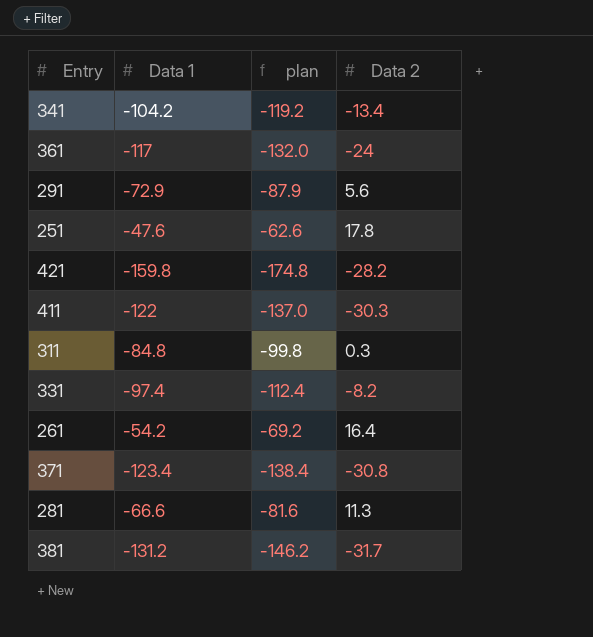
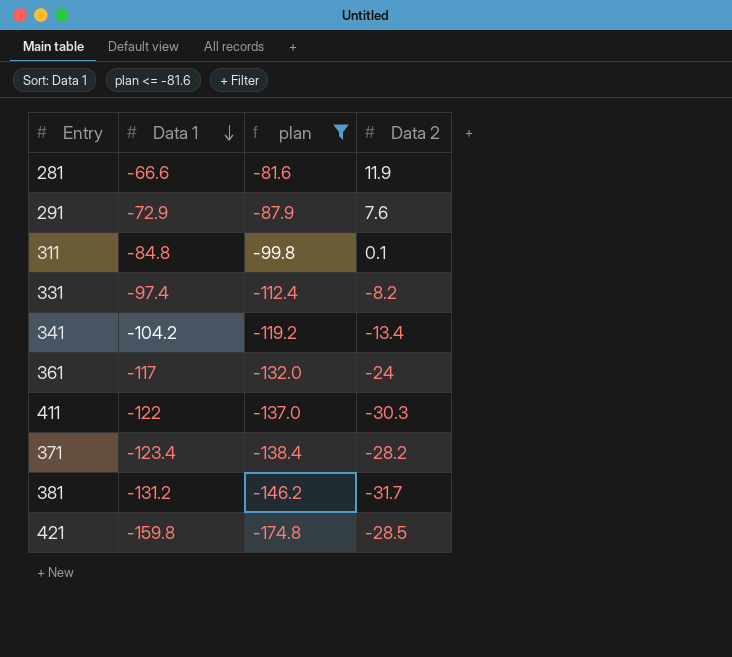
filter: none -> plan <= -81.6
row order: none -> Data 1 descending
281 | Data 2: 11.3 -> 11.9
291 | Data 2: 5.6 -> 7.6
311 | Data 2: 0.3 -> 0.1
371 | Data 2: -30.8 -> -28.2
421 | Data 2: -28.2 -> -28.5

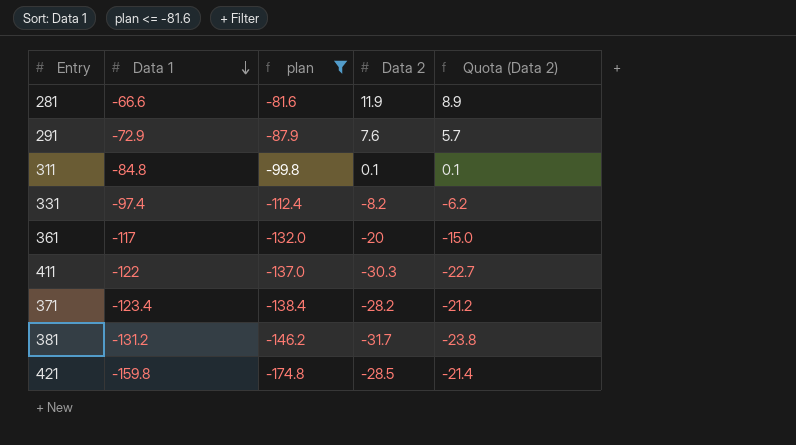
column Quota (Data 2) | formula: none -> [Data 2] * 0.75
row 341: -104.2 | -119.2 | -13.4 -> none
361 | Data 2: -24 -> -20

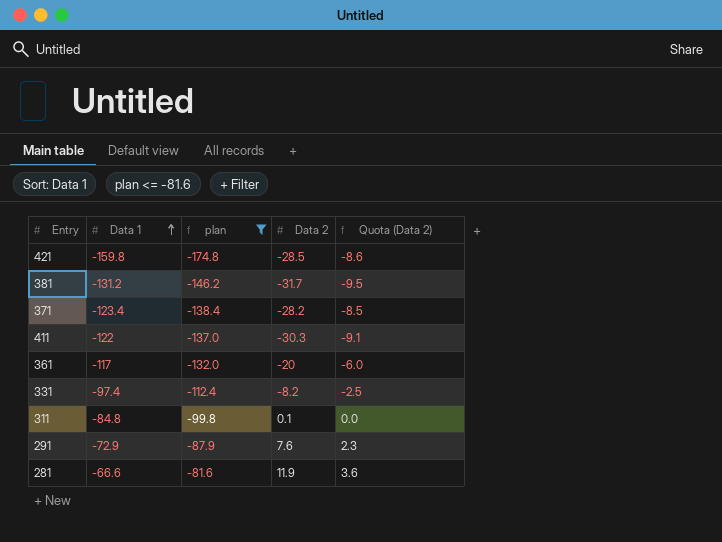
row order: Data 1 descending -> Data 1 ascending
column Quota (Data 2) | formula: [Data 2] * 0.75 -> [Data 2] * 0.3

